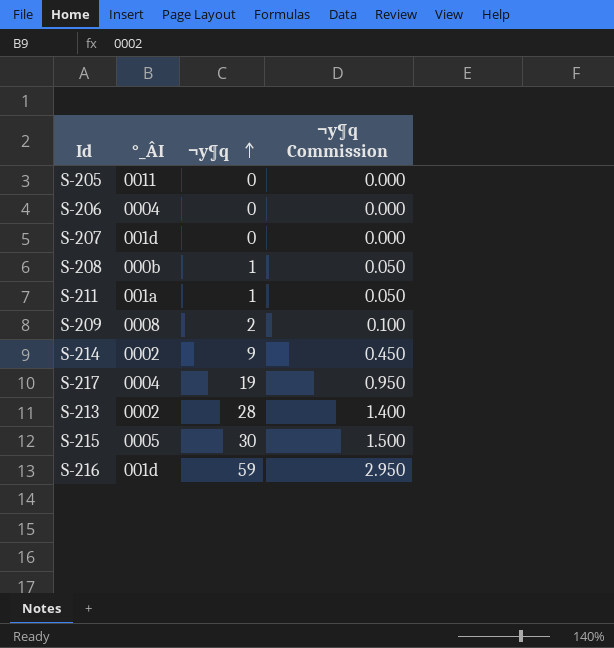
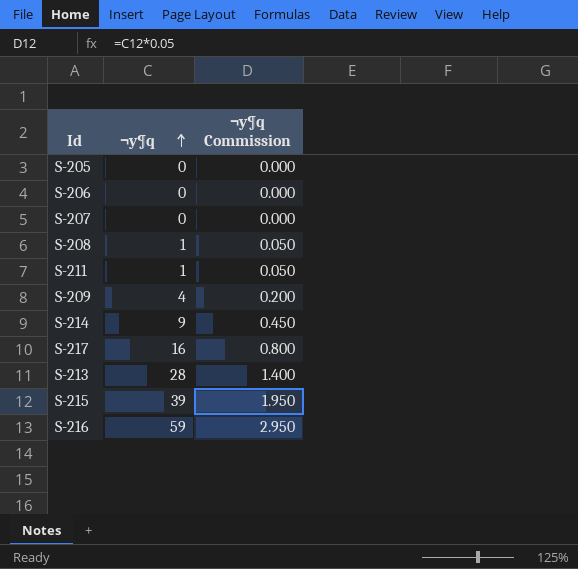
column °_ÂI | position: 2 -> none
S-209 | ¬y¶q: 2 -> 4
S-209 | ¬y¶q Commission: 0.100 -> 0.200
S-217 | ¬y¶q: 19 -> 16
S-217 | ¬y¶q Commission: 0.950 -> 0.800
S-215 | ¬y¶q: 30 -> 39
S-215 | ¬y¶q Commission: 1.500 -> 1.950

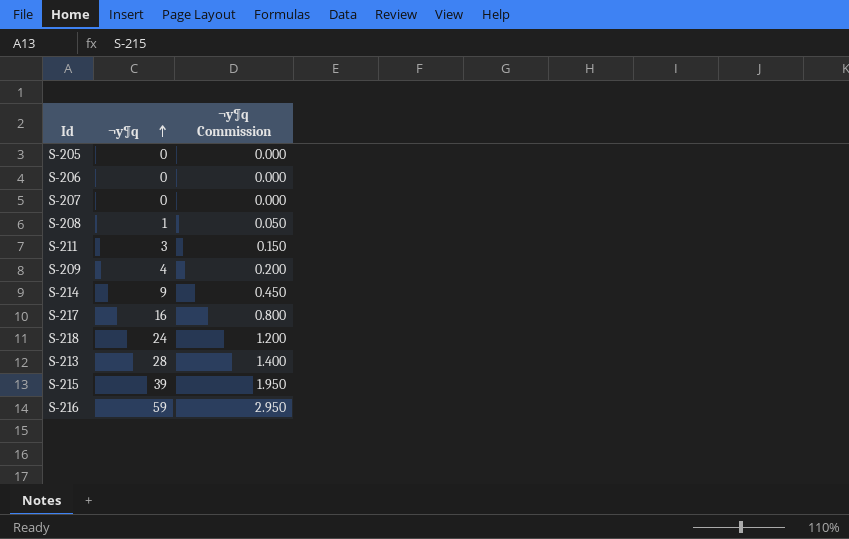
S-211 | ¬y¶q: 1 -> 3
S-211 | ¬y¶q Commission: 0.050 -> 0.150
row S-218: none -> 24 | 1.200

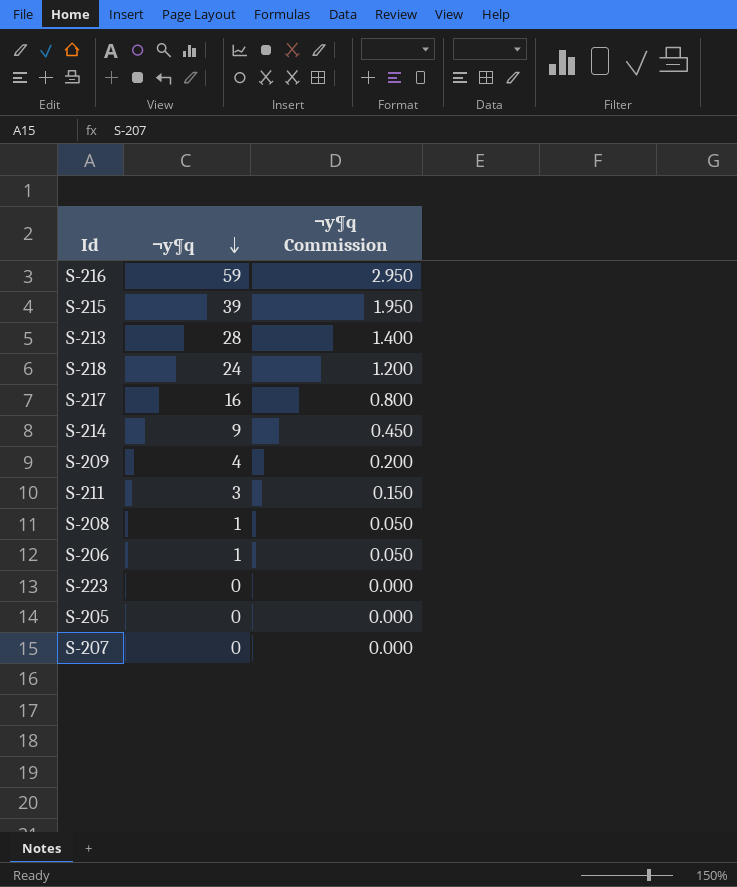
row order: ¬y¶q ascending -> ¬y¶q descending
S-206 | ¬y¶q: 0 -> 1
S-206 | ¬y¶q Commission: 0.000 -> 0.050
row S-223: none -> 0 | 0.000

